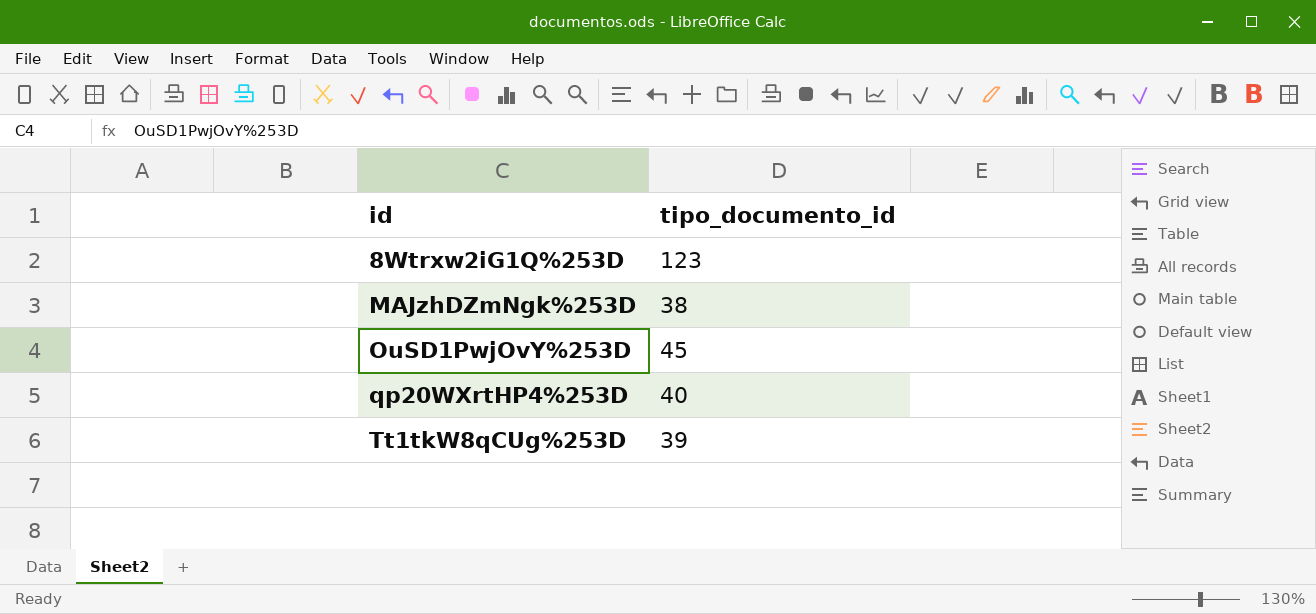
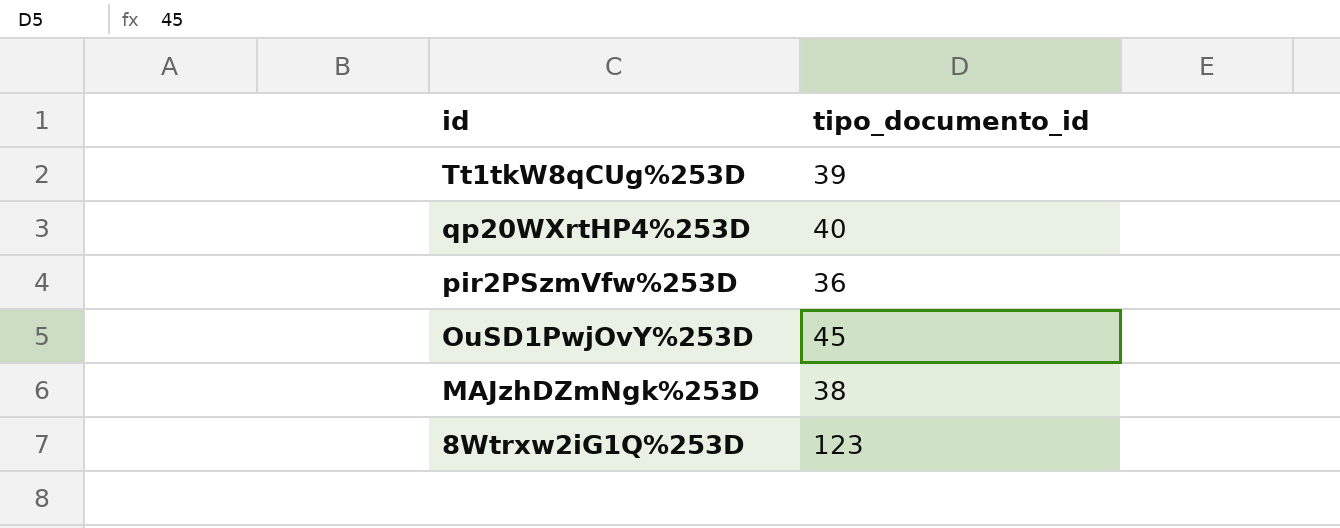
row order: id ascending -> id descending
row pir2PSzmVfw%253D: none -> 36

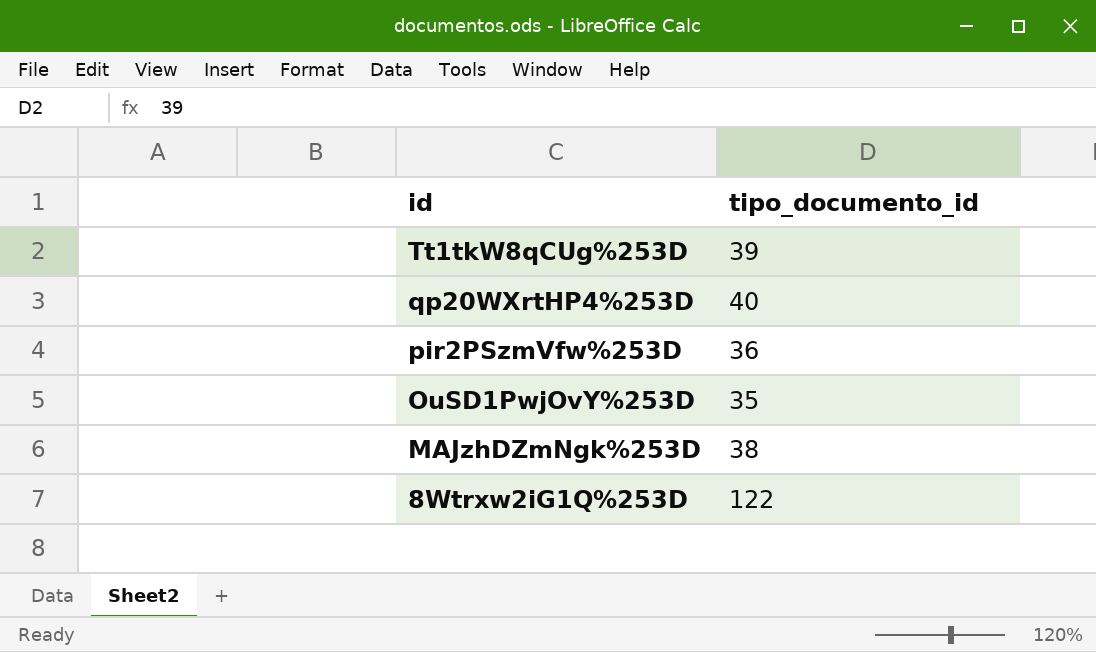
OuSD1PwjOvY%253D | tipo_documento_id: 45 -> 35
8Wtrxw2iG1Q%253D | tipo_documento_id: 123 -> 122

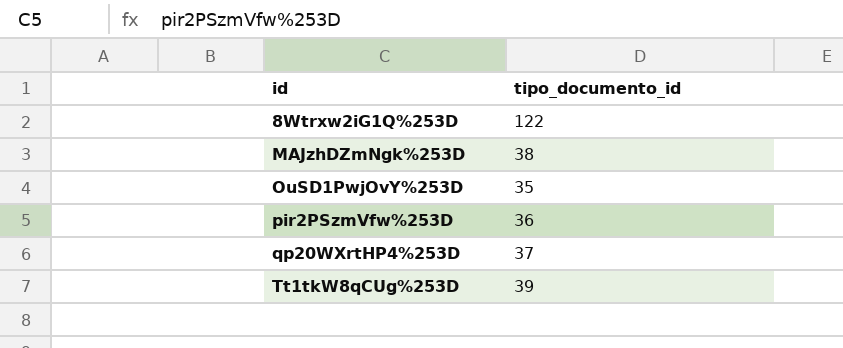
row order: id descending -> id ascending
qp20WXrtHP4%253D | tipo_documento_id: 40 -> 37

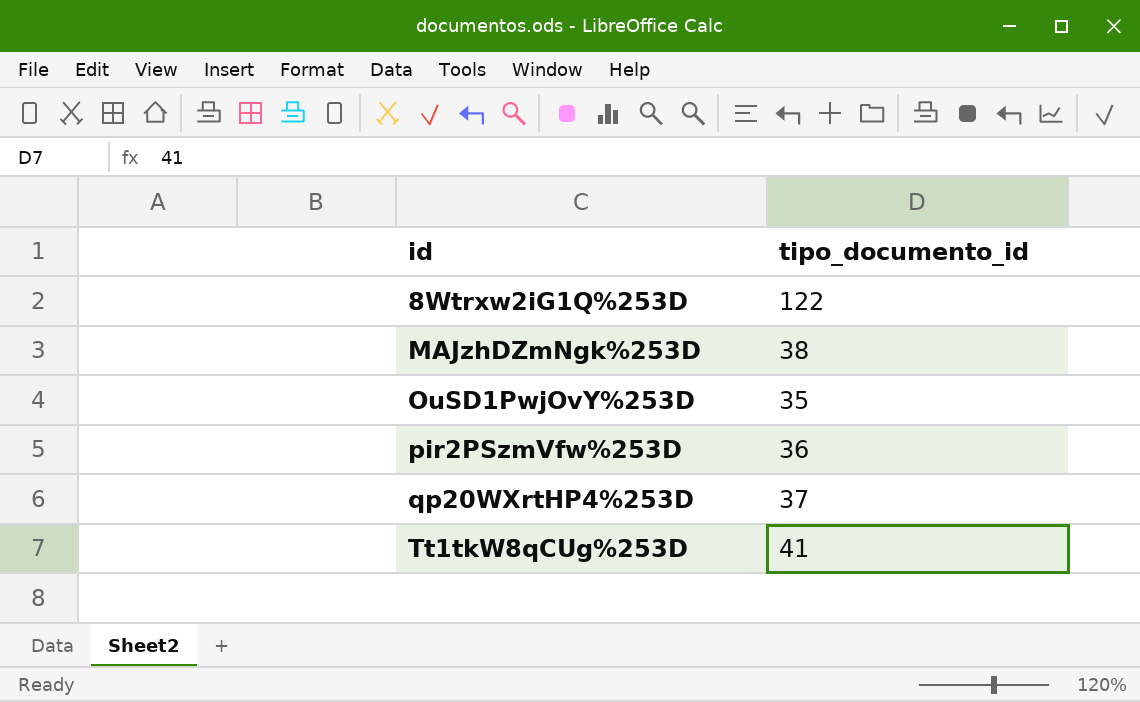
Tt1tkW8qCUg%253D | tipo_documento_id: 39 -> 41

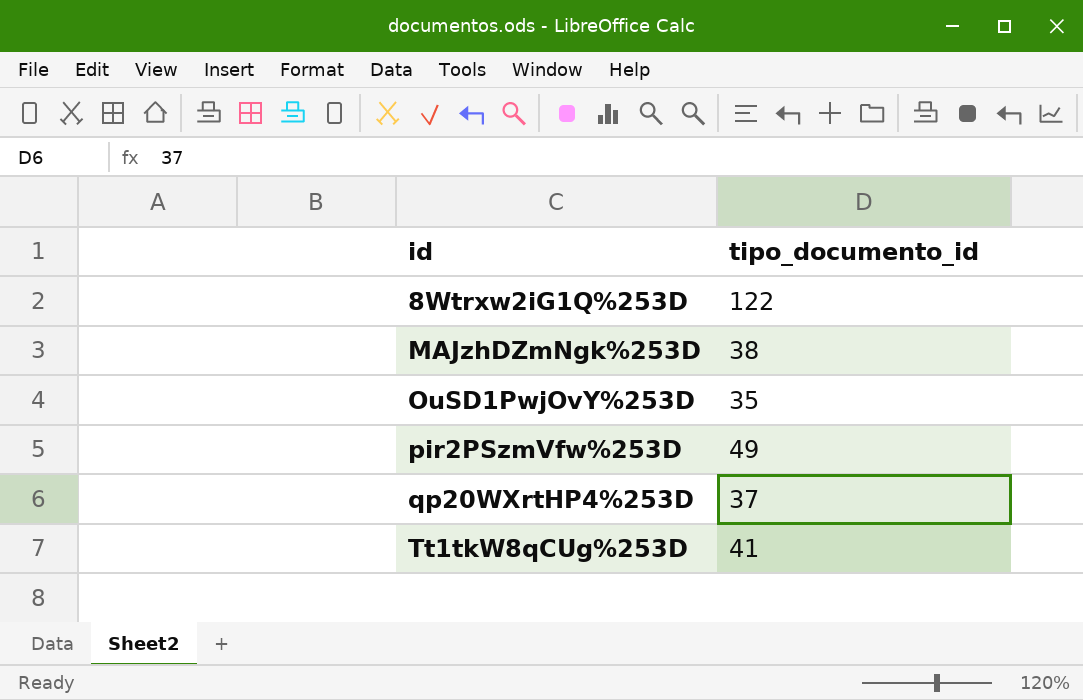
pir2PSzmVfw%253D | tipo_documento_id: 36 -> 49

